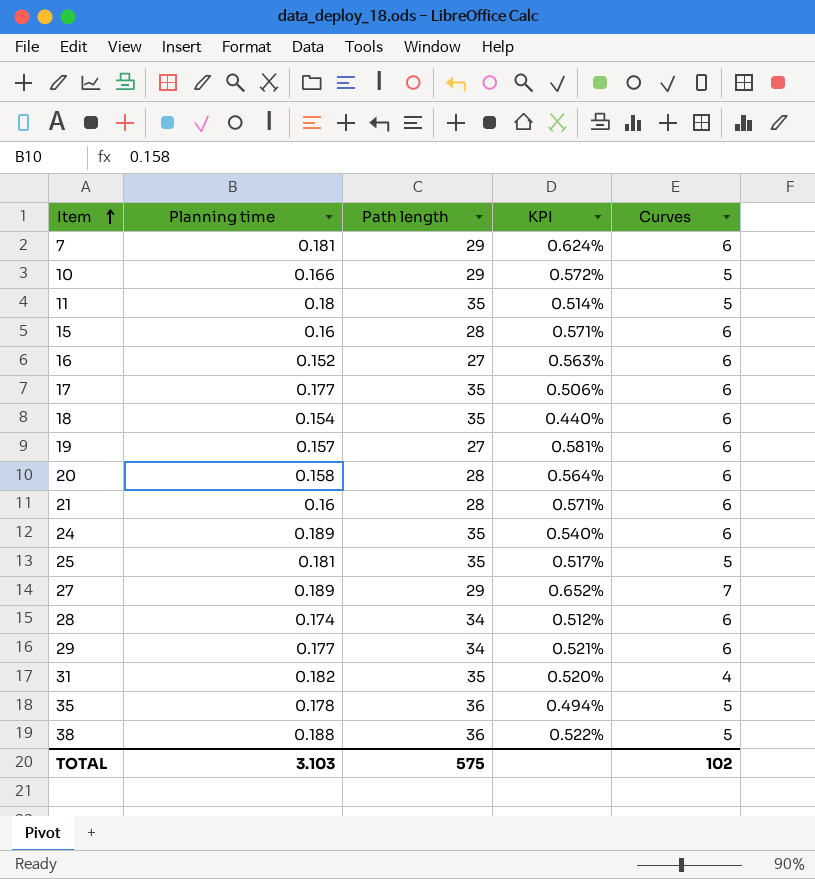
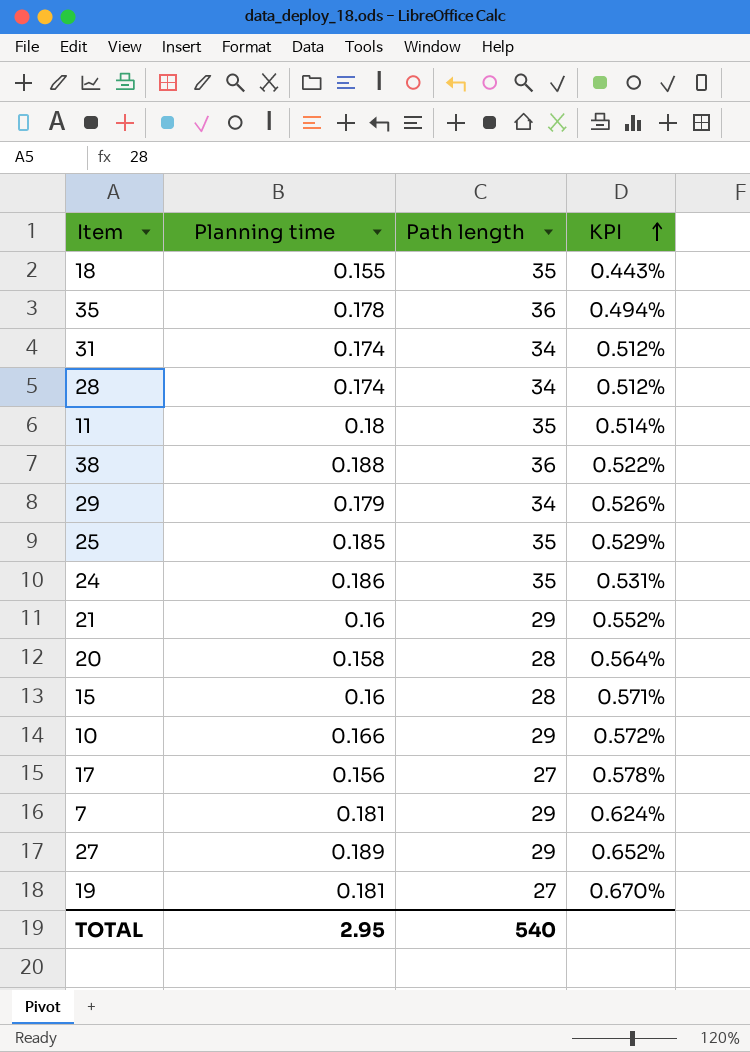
row order: Item ascending -> KPI ascending
column Curves | position: 5 -> none
row 16: 0.152 | 27 | 0.563% | 6 -> none
18 | Planning time: 0.154 -> 0.155
18 | KPI: 0.440% -> 0.443%
31 | Planning time: 0.182 -> 0.174
31 | Path length: 35 -> 34
31 | KPI: 0.520% -> 0.512%
29 | Planning time: 0.177 -> 0.179
29 | KPI: 0.521% -> 0.526%
25 | Planning time: 0.181 -> 0.185
25 | KPI: 0.517% -> 0.529%
24 | Planning time: 0.189 -> 0.186
24 | KPI: 0.540% -> 0.531%
21 | Path length: 28 -> 29
21 | KPI: 0.571% -> 0.552%
17 | Planning time: 0.177 -> 0.156
17 | Path length: 35 -> 27
17 | KPI: 0.506% -> 0.578%
19 | Planning time: 0.157 -> 0.181
19 | KPI: 0.581% -> 0.670%
TOTAL | Planning time: 3.103 -> 2.95
TOTAL | Path length: 575 -> 540

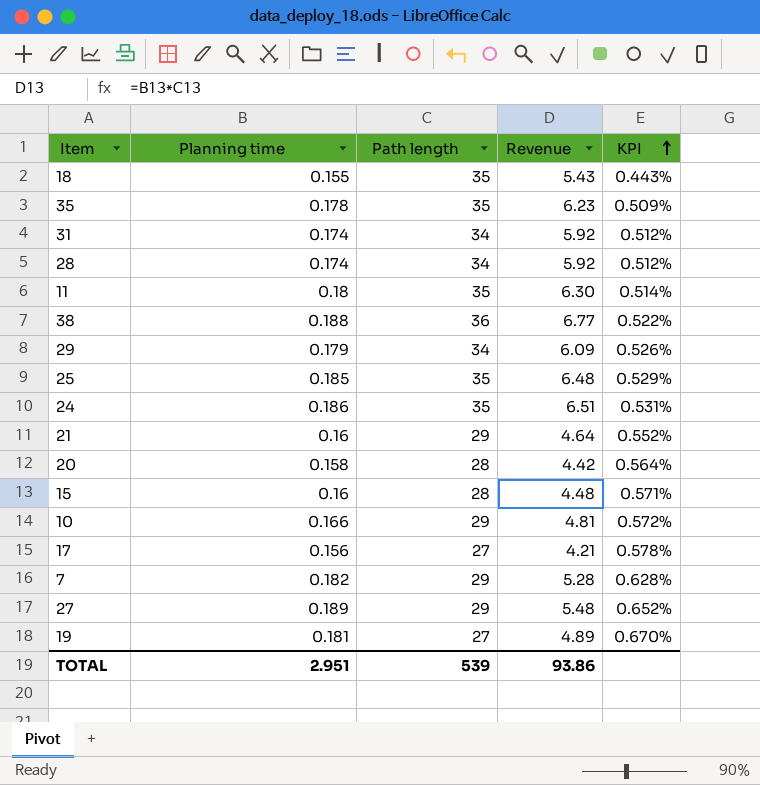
column Revenue | formula: none -> [Planning time] * [Path length]
35 | Path length: 36 -> 35
35 | KPI: 0.494% -> 0.509%
7 | Planning time: 0.181 -> 0.182
7 | KPI: 0.624% -> 0.628%
TOTAL | Planning time: 2.95 -> 2.951
TOTAL | Path length: 540 -> 539

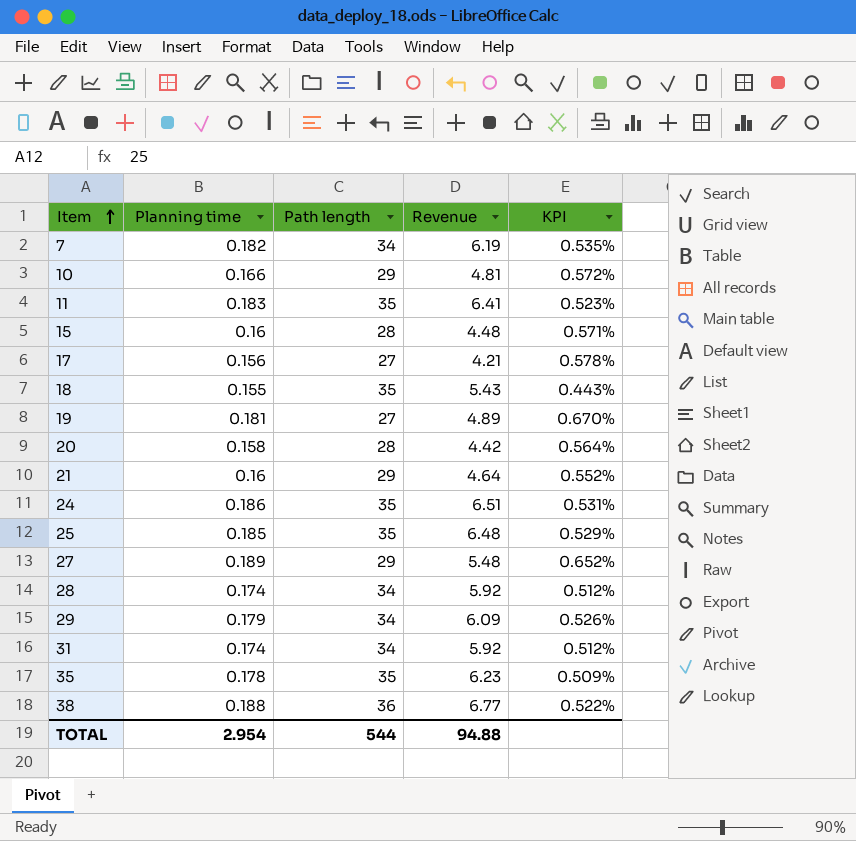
row order: KPI ascending -> Item ascending
7 | Path length: 29 -> 34
7 | Revenue: 5.28 -> 6.19
7 | KPI: 0.628% -> 0.535%
11 | Planning time: 0.18 -> 0.183
11 | Revenue: 6.30 -> 6.41
11 | KPI: 0.514% -> 0.523%
TOTAL | Planning time: 2.951 -> 2.954
TOTAL | Path length: 539 -> 544
TOTAL | Revenue: 93.86 -> 94.88

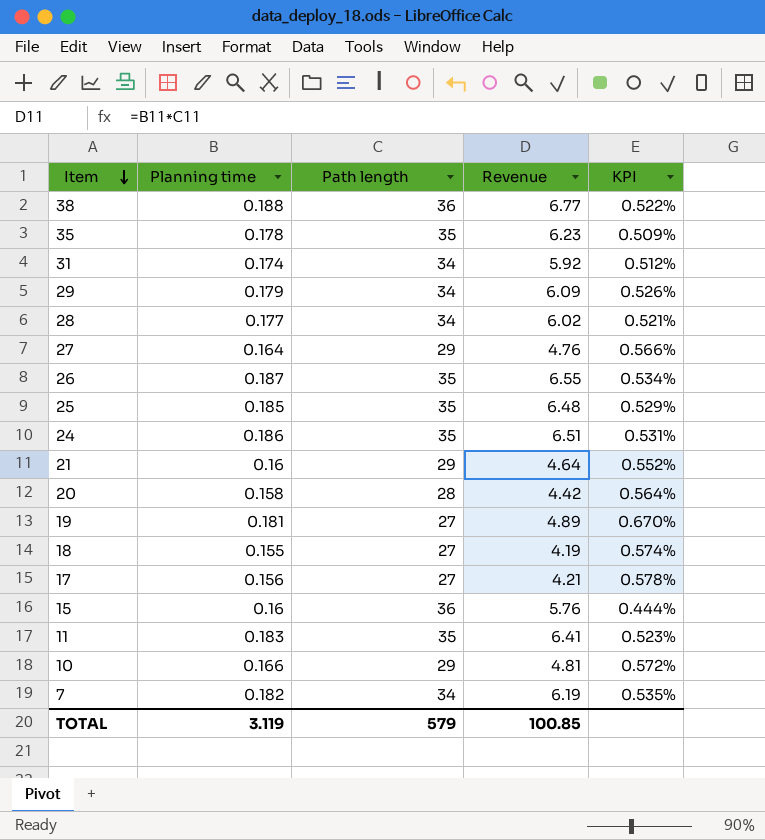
row order: Item ascending -> Item descending
28 | Planning time: 0.174 -> 0.177
28 | Revenue: 5.92 -> 6.02
28 | KPI: 0.512% -> 0.521%
27 | Planning time: 0.189 -> 0.164
27 | Revenue: 5.48 -> 4.76
27 | KPI: 0.652% -> 0.566%
row 26: none -> 0.187 | 35 | 6.55 | 0.534%
18 | Path length: 35 -> 27
18 | Revenue: 5.43 -> 4.19
18 | KPI: 0.443% -> 0.574%
15 | Path length: 28 -> 36
15 | Revenue: 4.48 -> 5.76
15 | KPI: 0.571% -> 0.444%
TOTAL | Planning time: 2.954 -> 3.119
TOTAL | Path length: 544 -> 579
TOTAL | Revenue: 94.88 -> 100.85

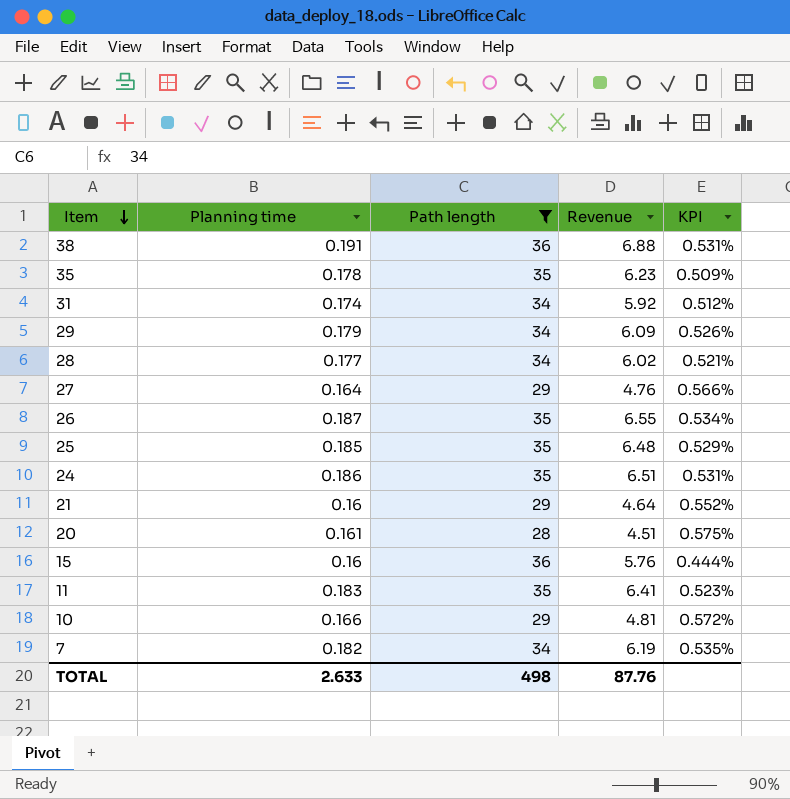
filter: none -> Path length != 27
38 | Planning time: 0.188 -> 0.191
38 | Revenue: 6.77 -> 6.88
38 | KPI: 0.522% -> 0.531%
20 | Planning time: 0.158 -> 0.161
20 | Revenue: 4.42 -> 4.51
20 | KPI: 0.564% -> 0.575%
TOTAL | Planning time: 3.119 -> 2.633
TOTAL | Path length: 579 -> 498
TOTAL | Revenue: 100.85 -> 87.76

